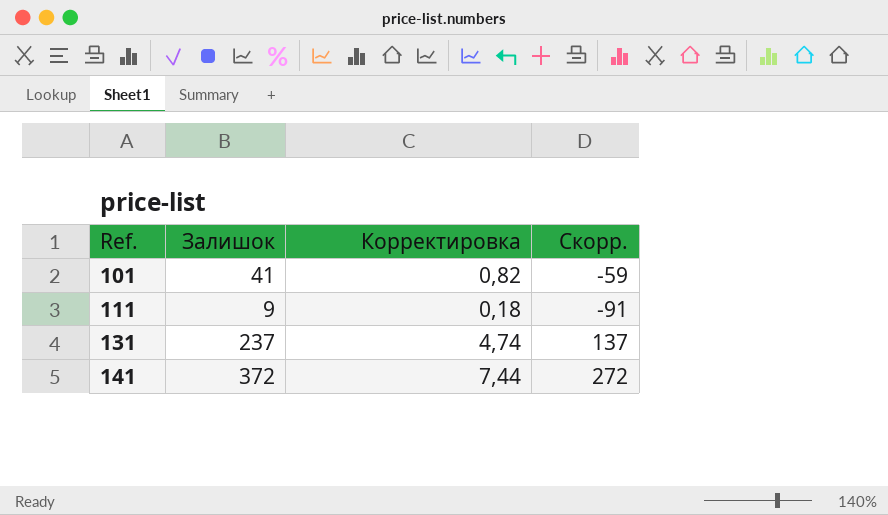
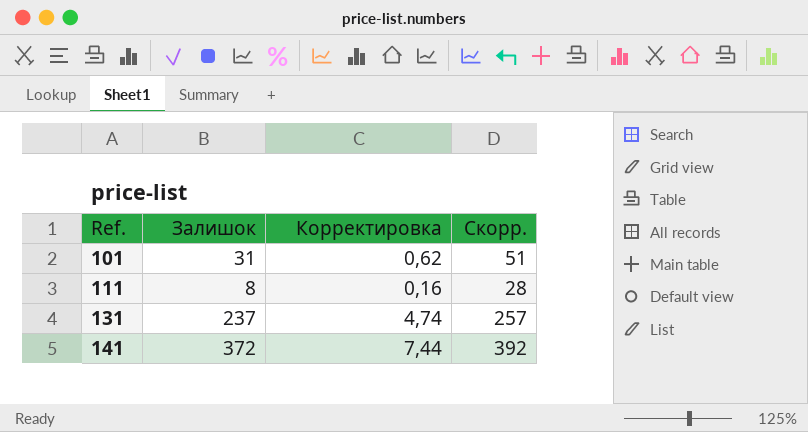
column Скорр. | formula: [Залишок] - 100 -> [Залишок] + 20
101 | Залишок: 41 -> 31
101 | Корректировка: 0,82 -> 0,62
111 | Залишок: 9 -> 8
111 | Корректировка: 0,18 -> 0,16

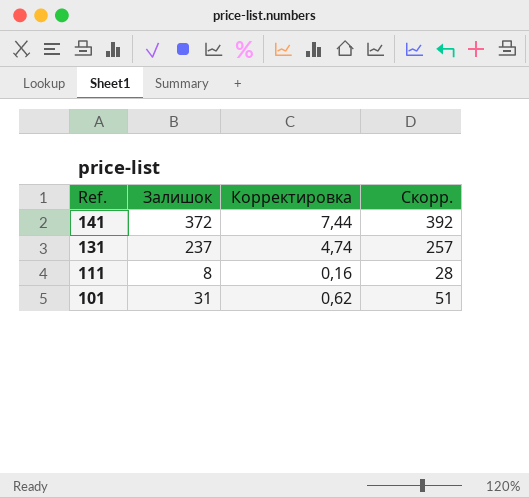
row order: Ref. ascending -> Ref. descending

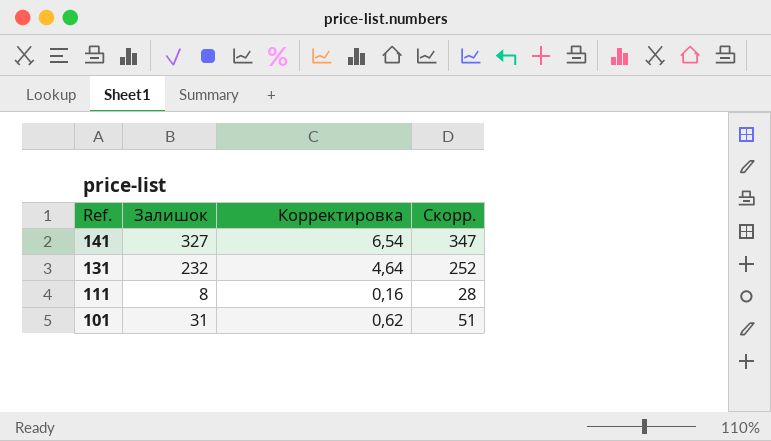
141 | Залишок: 372 -> 327
141 | Корректировка: 7,44 -> 6,54
141 | Скорр.: 392 -> 347
131 | Залишок: 237 -> 232
131 | Корректировка: 4,74 -> 4,64
131 | Скорр.: 257 -> 252

